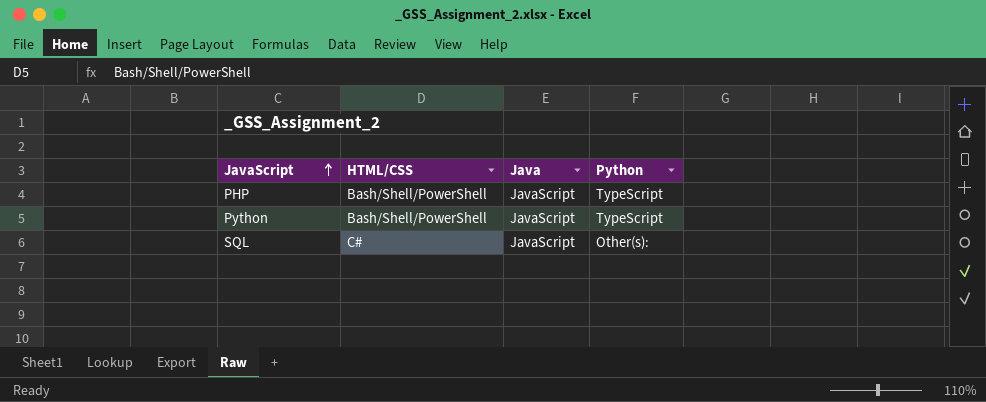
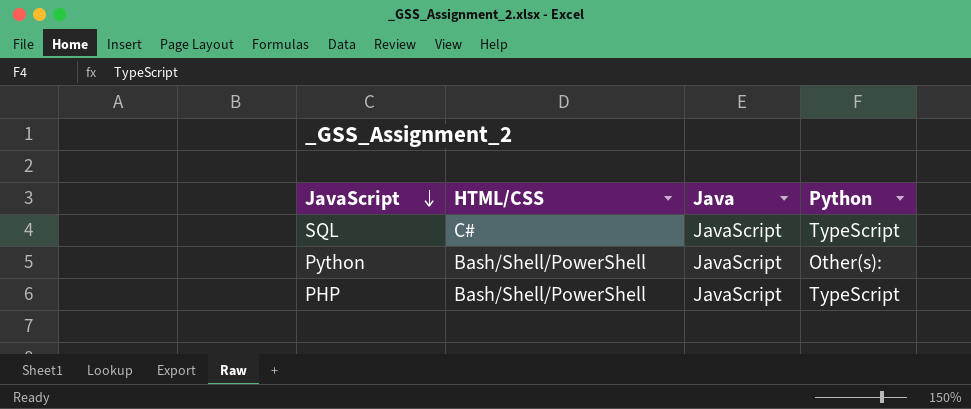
row order: JavaScript ascending -> JavaScript descending
SQL | Python: Other(s): -> TypeScript
Python | Python: TypeScript -> Other(s):

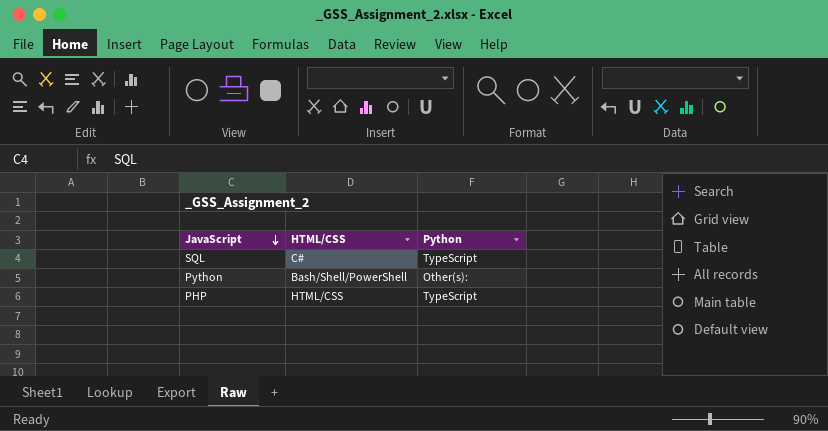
column Java | position: 3 -> none
PHP | HTML/CSS: Bash/Shell/PowerShell -> HTML/CSS

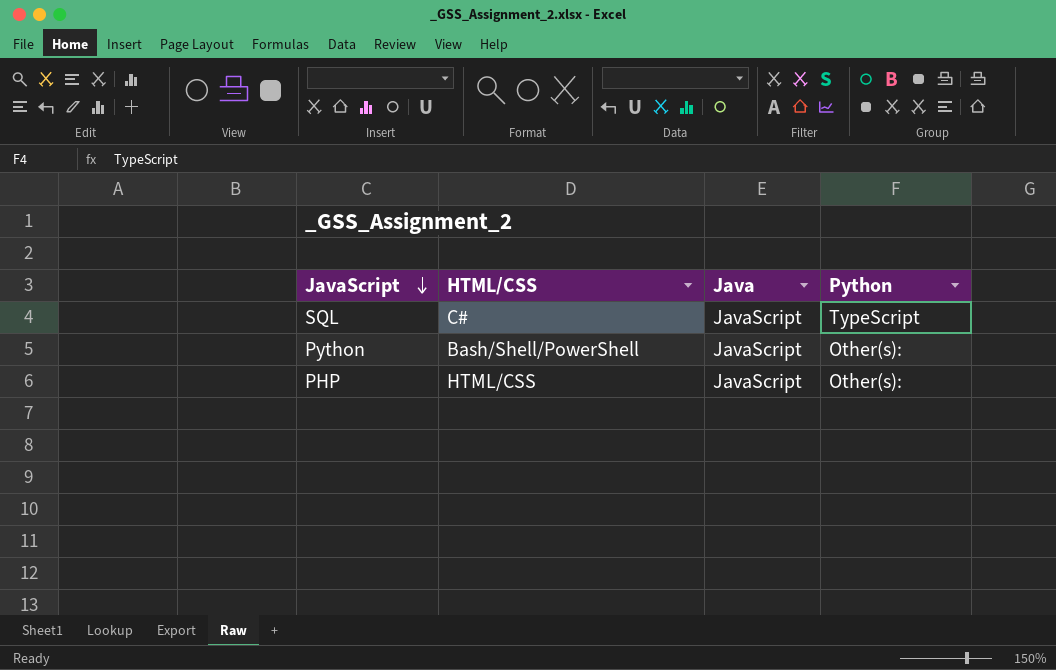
column Java | position: none -> 3
PHP | Python: TypeScript -> Other(s):

